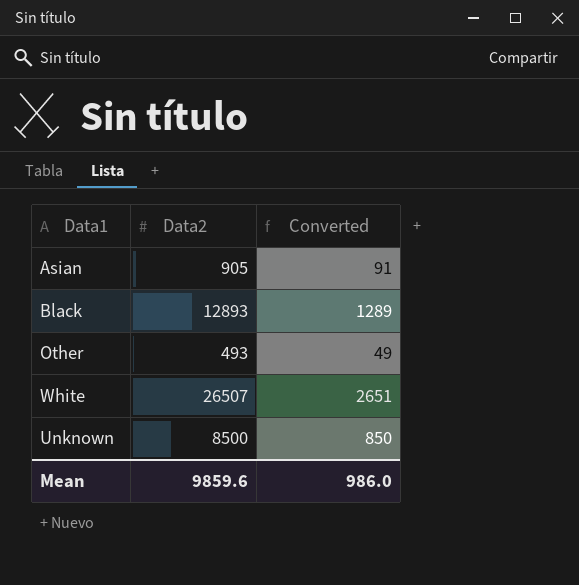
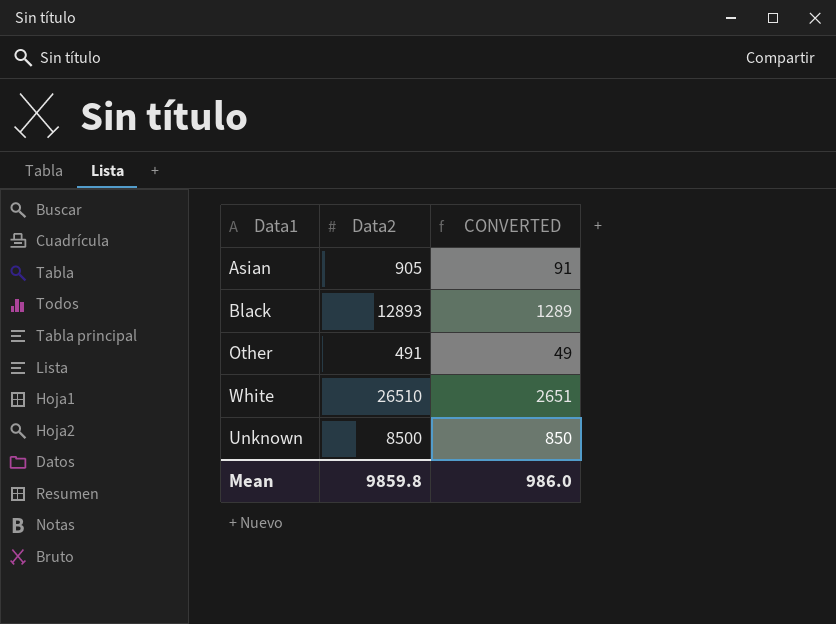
column name: Converted -> CONVERTED
Other | Data2: 493 -> 491
White | Data2: 26507 -> 26510
Mean | Data2: 9859.6 -> 9859.8

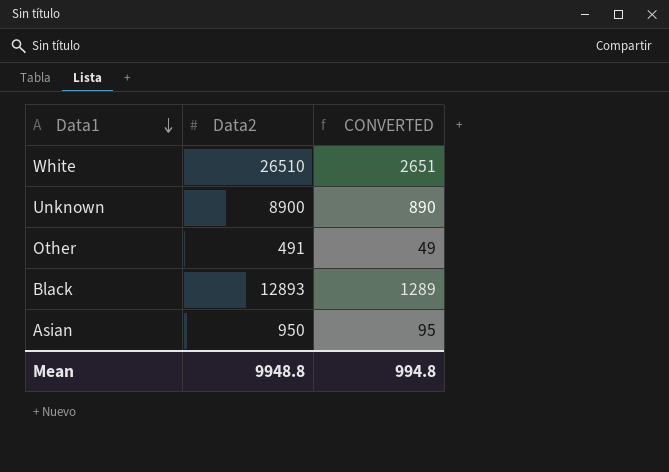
row order: none -> Data1 descending
Unknown | Data2: 8500 -> 8900
Unknown | CONVERTED: 850 -> 890
Asian | Data2: 905 -> 950
Asian | CONVERTED: 91 -> 95
Mean | Data2: 9859.8 -> 9948.8
Mean | CONVERTED: 986.0 -> 994.8

